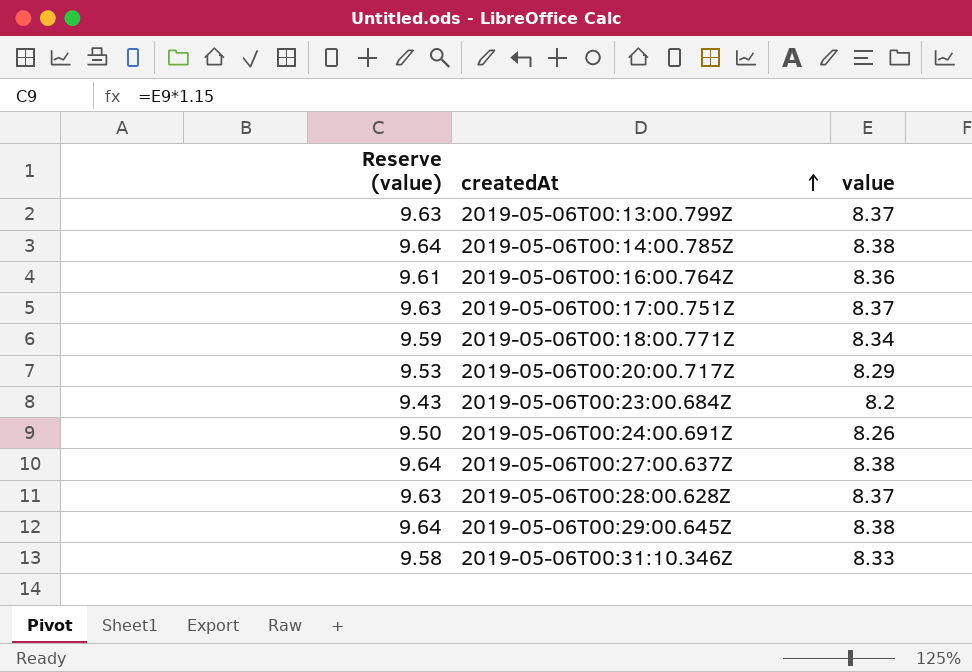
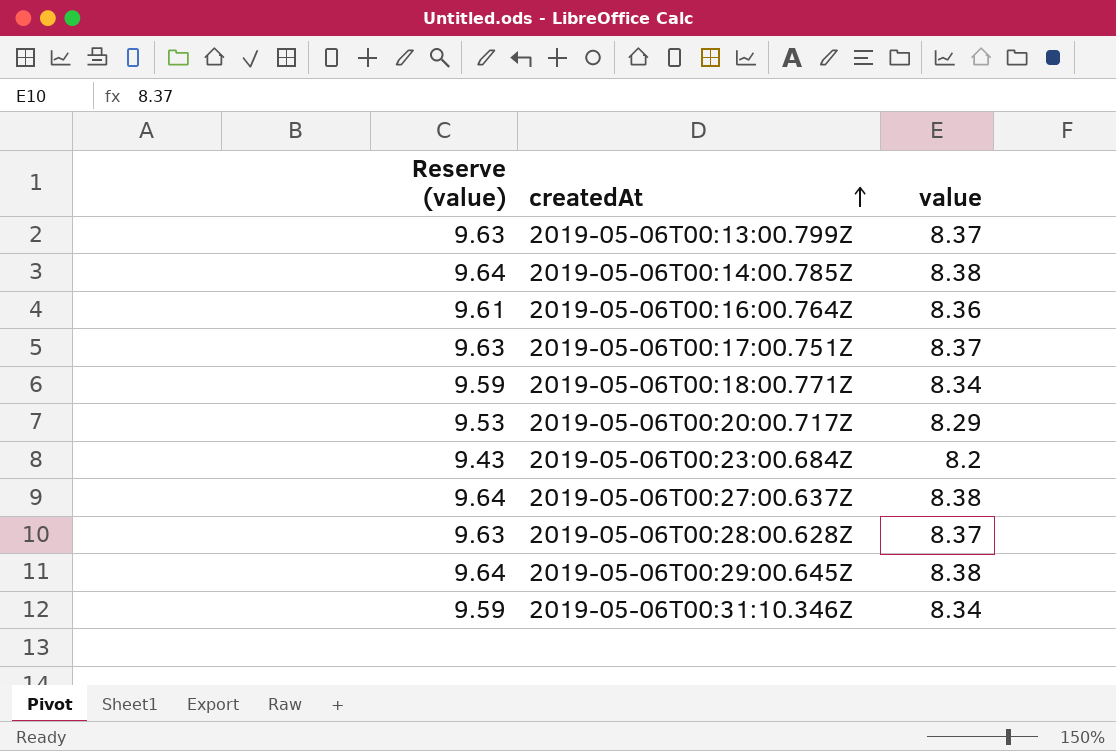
row 2019-05-06T00:24:00.691Z: 9.50 | 8.26 -> none
2019-05-06T00:31:10.346Z | Reserve (value): 9.58 -> 9.59
2019-05-06T00:31:10.346Z | value: 8.33 -> 8.34

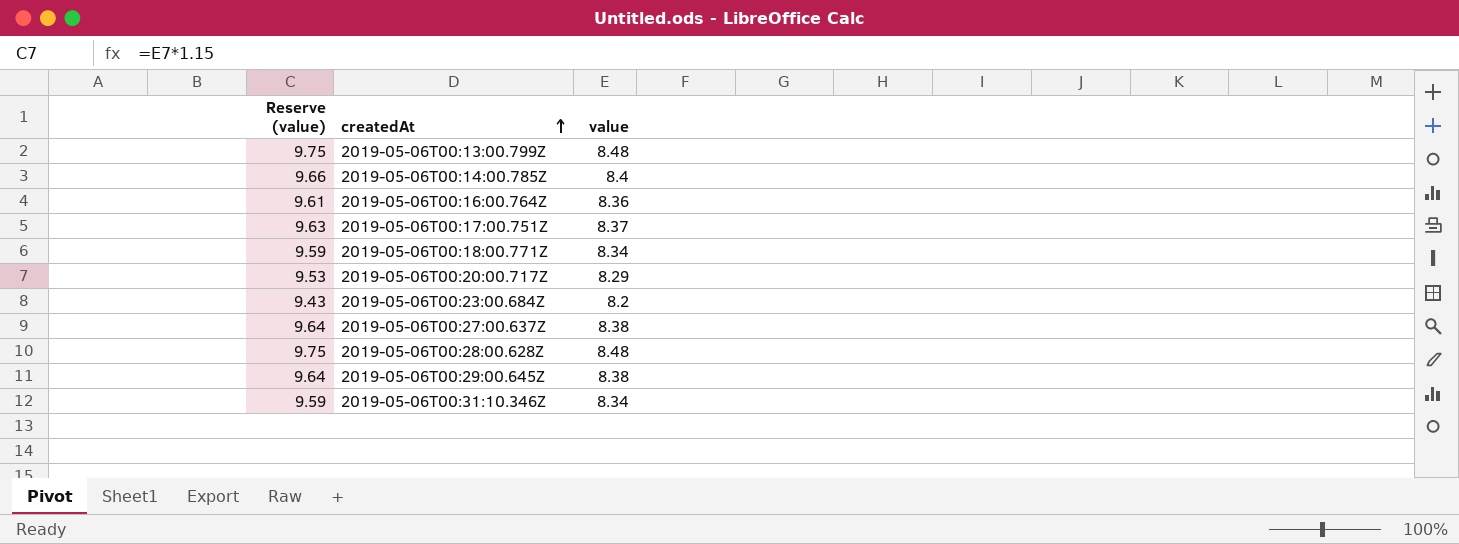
2019-05-06T00:13:00.799Z | Reserve (value): 9.63 -> 9.75
2019-05-06T00:13:00.799Z | value: 8.37 -> 8.48
2019-05-06T00:14:00.785Z | Reserve (value): 9.64 -> 9.66
2019-05-06T00:14:00.785Z | value: 8.38 -> 8.4
2019-05-06T00:28:00.628Z | Reserve (value): 9.63 -> 9.75
2019-05-06T00:28:00.628Z | value: 8.37 -> 8.48

